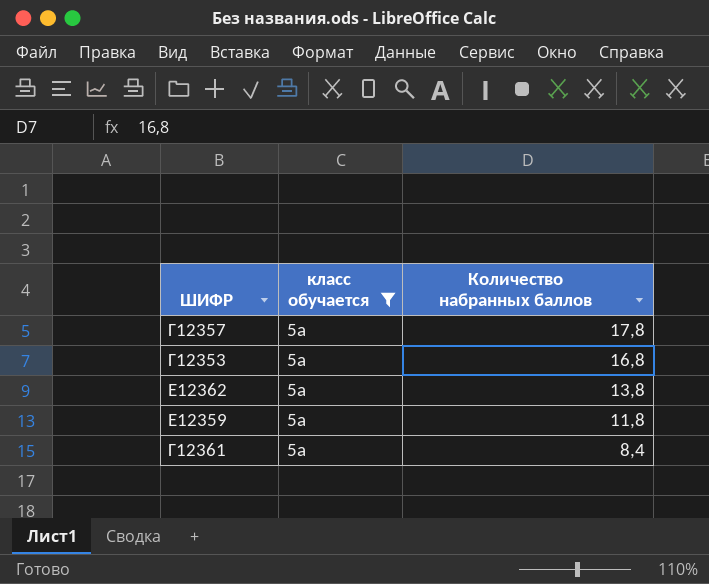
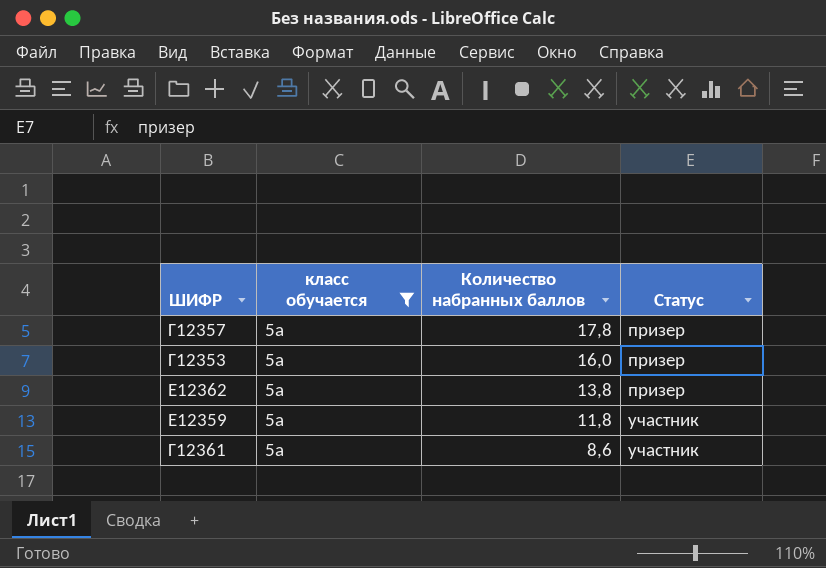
column Статус | position: none -> 4
Г12353 | Количество набранных баллов: 16,8 -> 16,0
Г12361 | Количество набранных баллов: 8,4 -> 8,6

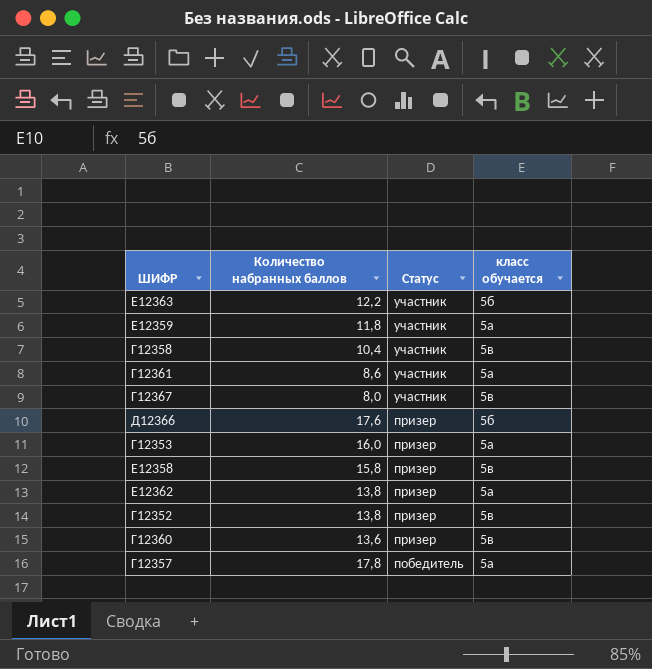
filter: класс обучается = 5а -> none
row order: Количество набранных баллов descending -> Статус descending
column класс обучается | position: 2 -> 4
Г12357 | Статус: призер -> победитель

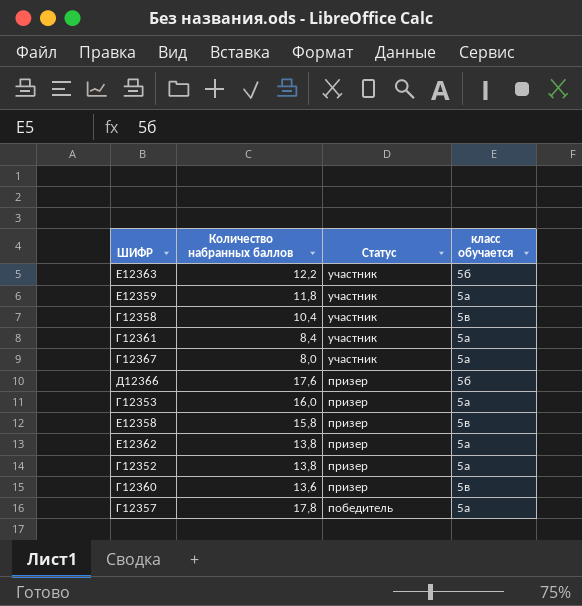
Г12361 | Количество набранных баллов: 8,6 -> 8,4
Г12367 | класс обучается: 5в -> 5а
Г12352 | класс обучается: 5в -> 5а

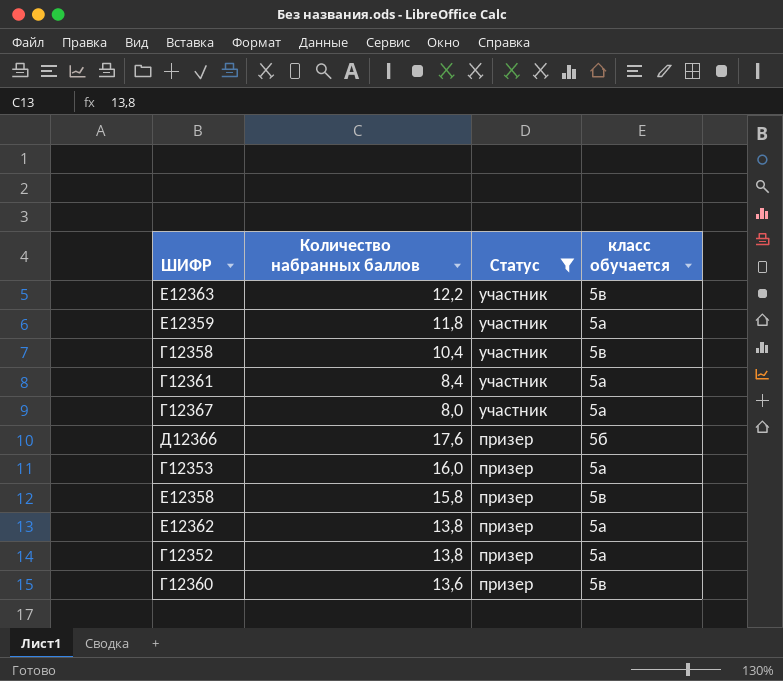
filter: none -> Статус != победитель
Е12363 | класс обучается: 5б -> 5в

